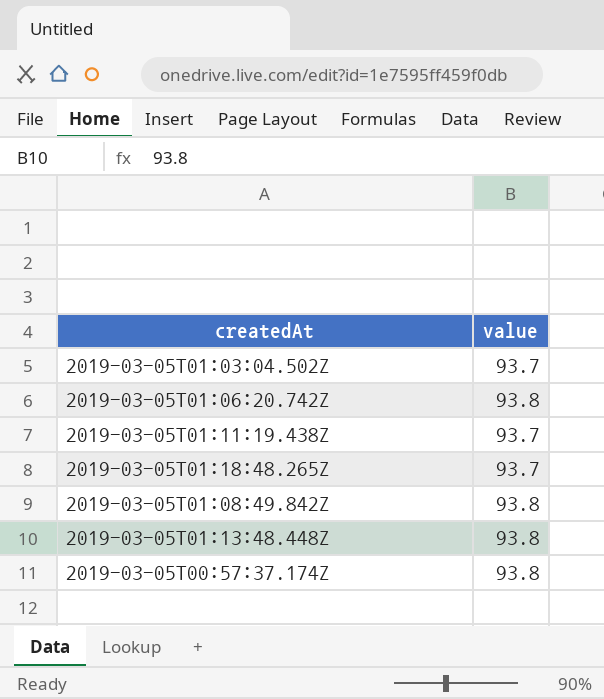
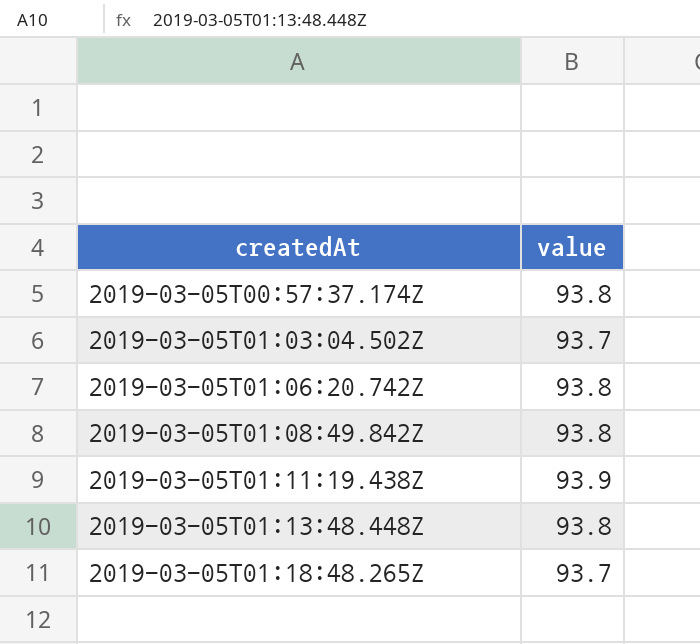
row order: none -> createdAt ascending
2019-03-05T01:11:19.438Z | value: 93.7 -> 93.9

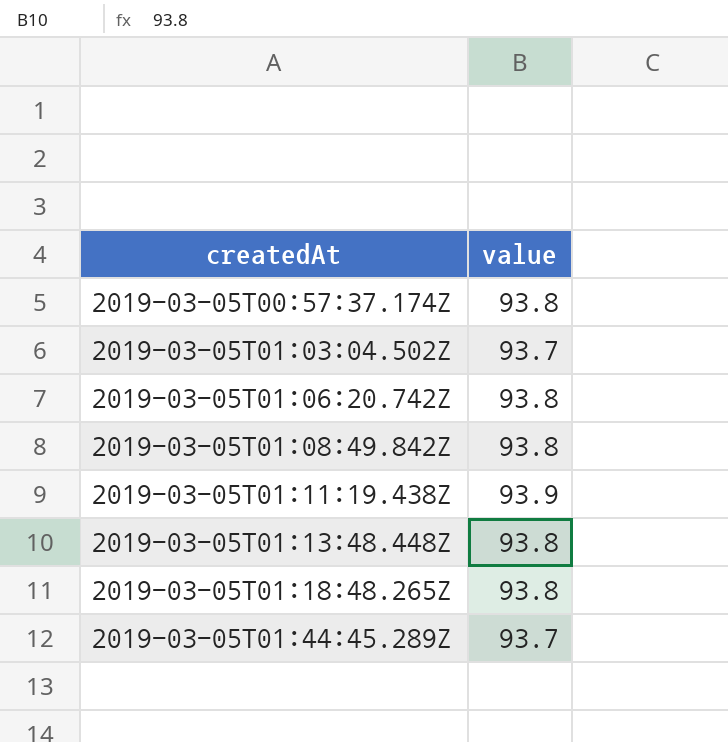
2019-03-05T01:18:48.265Z | value: 93.7 -> 93.8
row 2019-03-05T01:44:45.289Z: none -> 93.7

